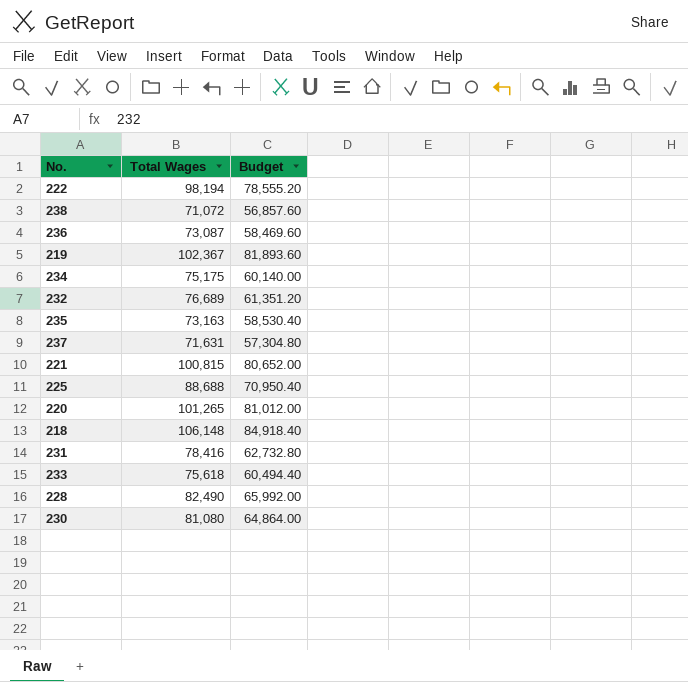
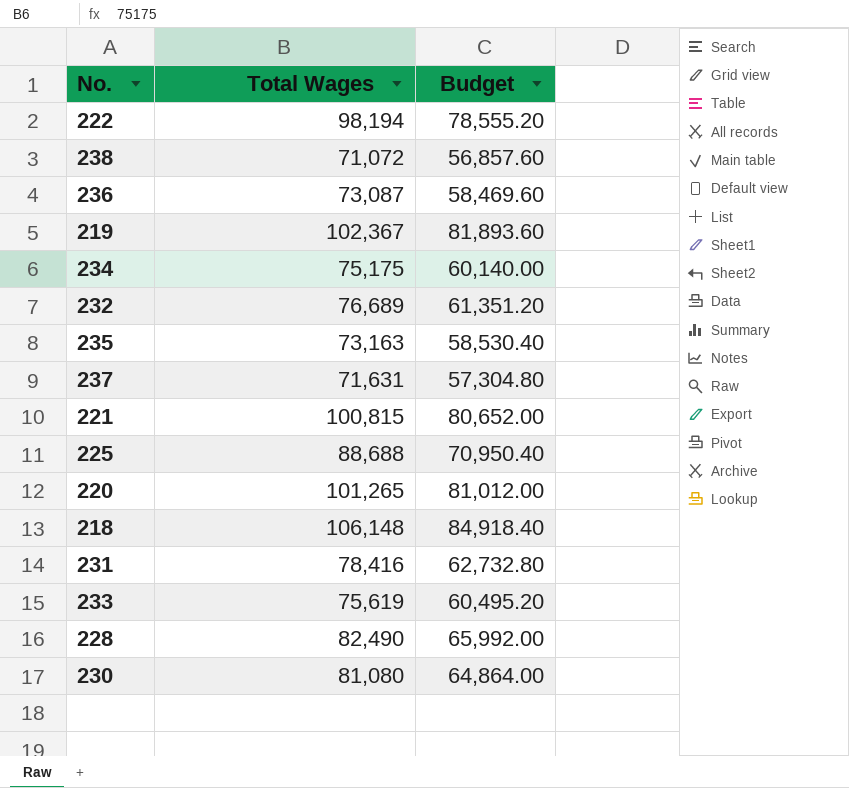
233 | Total Wages: 75,618 -> 75,619
233 | Budget: 60,494.40 -> 60,495.20

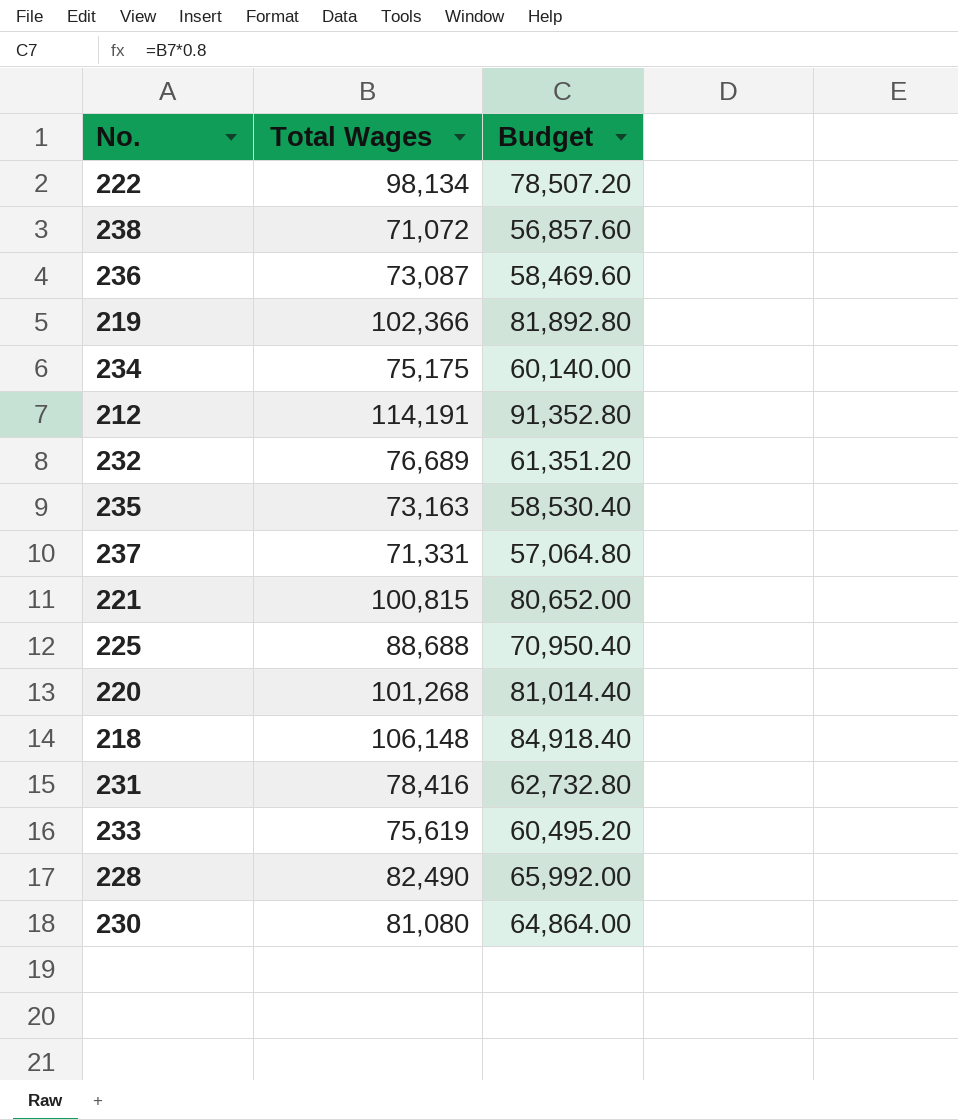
222 | Total Wages: 98,194 -> 98,134
222 | Budget: 78,555.20 -> 78,507.20
219 | Total Wages: 102,367 -> 102,366
219 | Budget: 81,893.60 -> 81,892.80
row 212: none -> 114,191 | 91,352.80
237 | Total Wages: 71,631 -> 71,331
237 | Budget: 57,304.80 -> 57,064.80
220 | Total Wages: 101,265 -> 101,268
220 | Budget: 81,012.00 -> 81,014.40

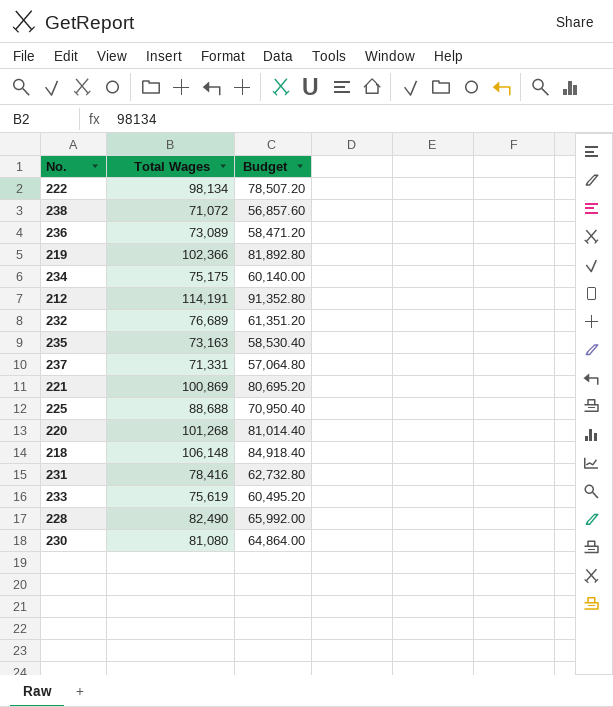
236 | Total Wages: 73,087 -> 73,089
236 | Budget: 58,469.60 -> 58,471.20
221 | Total Wages: 100,815 -> 100,869
221 | Budget: 80,652.00 -> 80,695.20

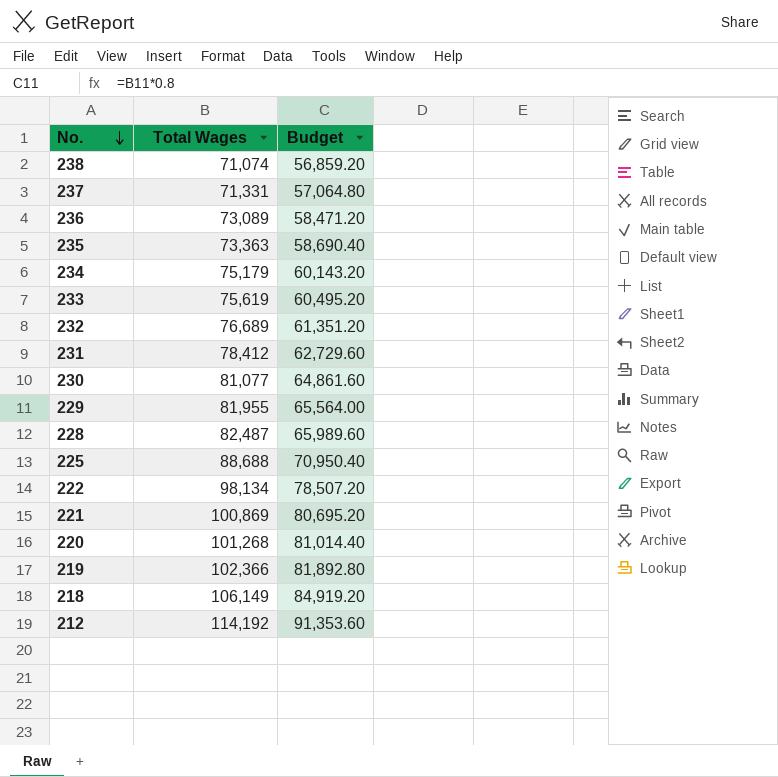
row order: none -> No. descending
238 | Total Wages: 71,072 -> 71,074
238 | Budget: 56,857.60 -> 56,859.20
235 | Total Wages: 73,163 -> 73,363
235 | Budget: 58,530.40 -> 58,690.40
234 | Total Wages: 75,175 -> 75,179
234 | Budget: 60,140.00 -> 60,143.20
231 | Total Wages: 78,416 -> 78,412
231 | Budget: 62,732.80 -> 62,729.60
230 | Total Wages: 81,080 -> 81,077
230 | Budget: 64,864.00 -> 64,861.60
row 229: none -> 81,955 | 65,564.00
228 | Total Wages: 82,490 -> 82,487
228 | Budget: 65,992.00 -> 65,989.60
218 | Total Wages: 106,148 -> 106,149
218 | Budget: 84,918.40 -> 84,919.20
212 | Total Wages: 114,191 -> 114,192
212 | Budget: 91,352.80 -> 91,353.60

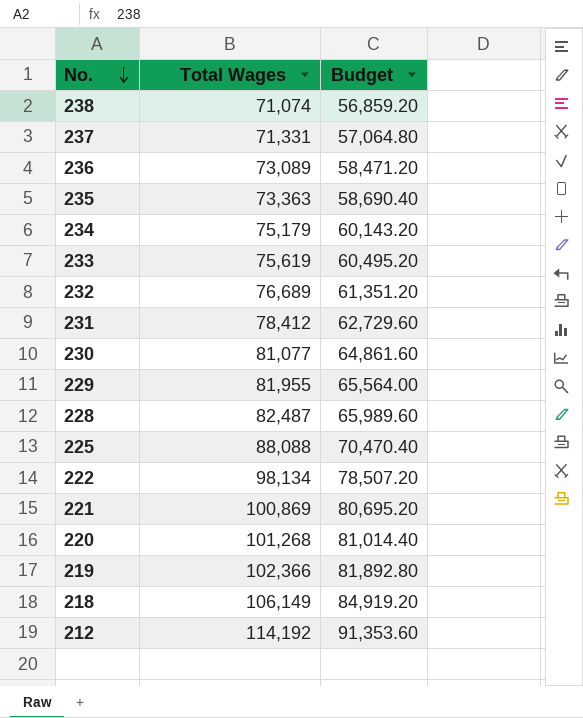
225 | Total Wages: 88,688 -> 88,088
225 | Budget: 70,950.40 -> 70,470.40

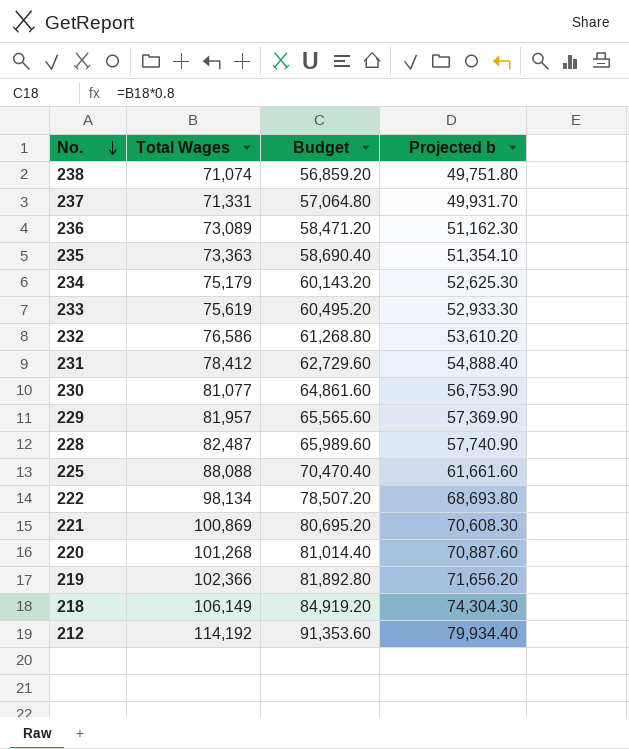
column Projected b | formula: none -> [Total Wages] * 0.7
232 | Total Wages: 76,689 -> 76,586
232 | Budget: 61,351.20 -> 61,268.80
229 | Total Wages: 81,955 -> 81,957
229 | Budget: 65,564.00 -> 65,565.60

